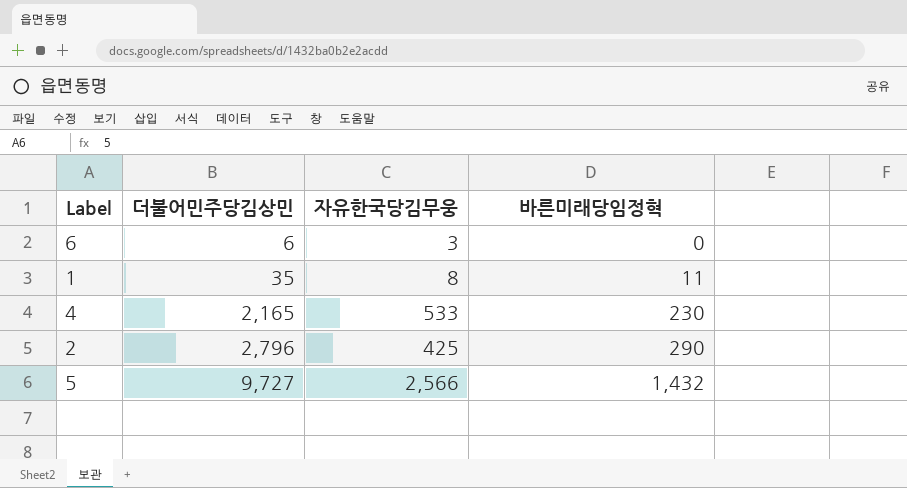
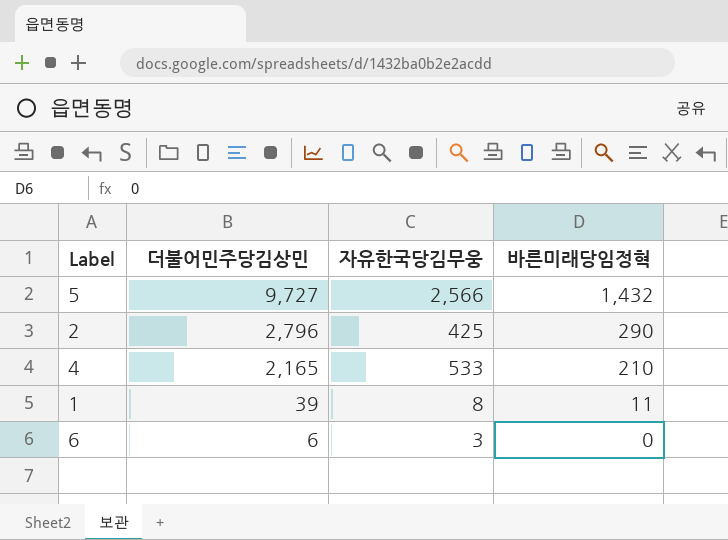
row order: 더불어민주당김상민 ascending -> 더불어민주당김상민 descending
4 | 바른미래당임정혁: 230 -> 210
1 | 더불어민주당김상민: 35 -> 39

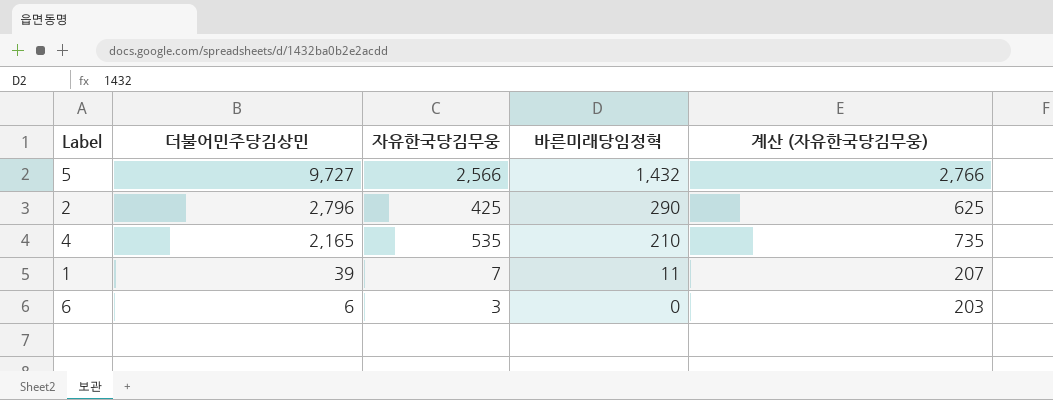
column 계산 (자유한국당김무웅) | formula: none -> [자유한국당김무웅] + 200
4 | 자유한국당김무웅: 533 -> 535
1 | 자유한국당김무웅: 8 -> 7

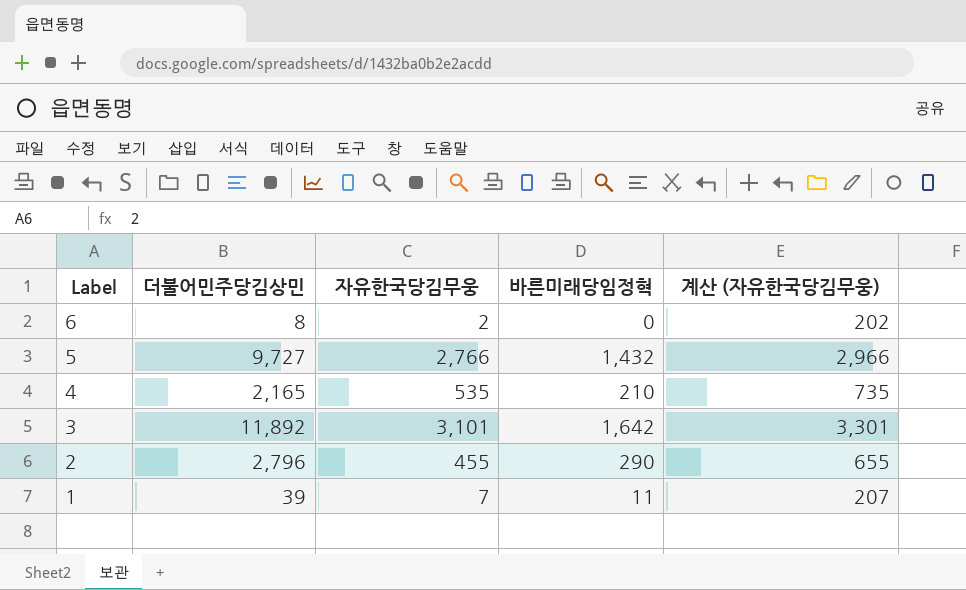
row order: 더불어민주당김상민 descending -> Label descending
6 | 더불어민주당김상민: 6 -> 8
6 | 자유한국당김무웅: 3 -> 2
6 | 계산 (자유한국당김무웅): 203 -> 202
5 | 자유한국당김무웅: 2,566 -> 2,766
5 | 계산 (자유한국당김무웅): 2,766 -> 2,966
row 3: none -> 11,892 | 3,101 | 1,642 | 3,301
2 | 자유한국당김무웅: 425 -> 455
2 | 계산 (자유한국당김무웅): 625 -> 655

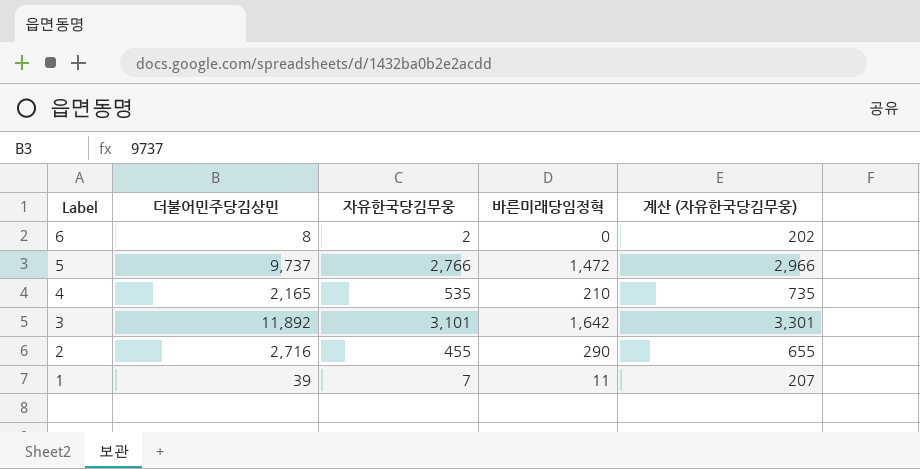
5 | 더불어민주당김상민: 9,727 -> 9,737
5 | 바른미래당임정혁: 1,432 -> 1,472
2 | 더불어민주당김상민: 2,796 -> 2,716

